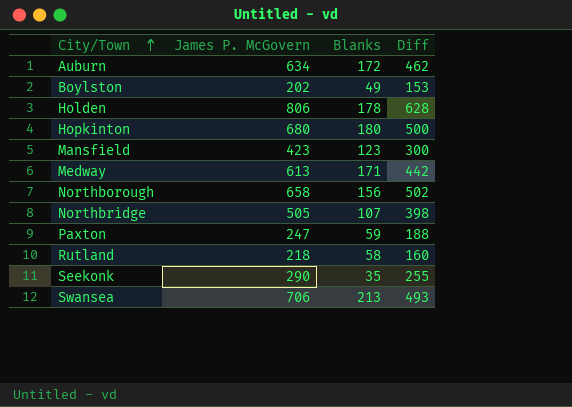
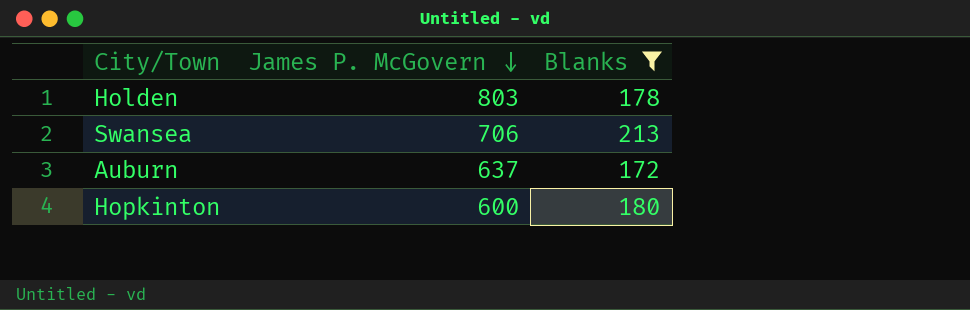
filter: none -> Blanks >= 172
row order: City/Town ascending -> James P. McGovern descending
column Diff | formula: [James P. McGovern] - [Blanks] -> none
Holden | James P. McGovern: 806 -> 803
Auburn | James P. McGovern: 634 -> 637
Hopkinton | James P. McGovern: 680 -> 600

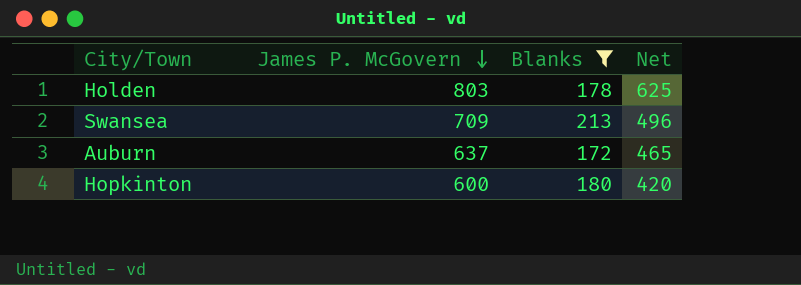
column Net | formula: none -> [James P. McGovern] - [Blanks]
Swansea | James P. McGovern: 706 -> 709

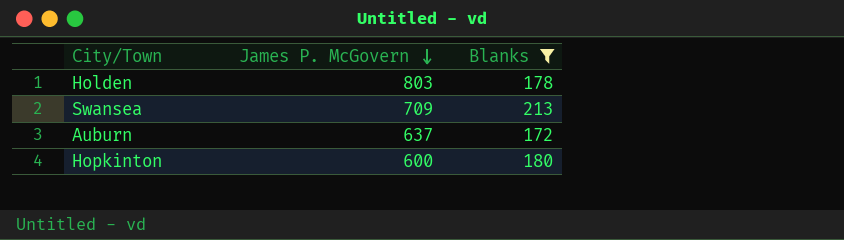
column Net | formula: [James P. McGovern] - [Blanks] -> none

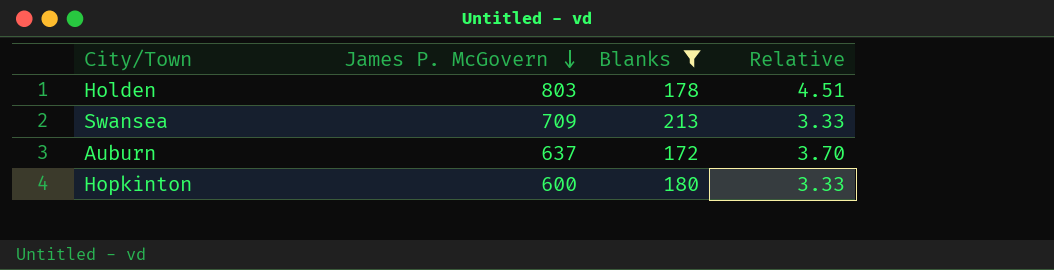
column Relative | formula: none -> [James P. McGovern] / [Blanks]

